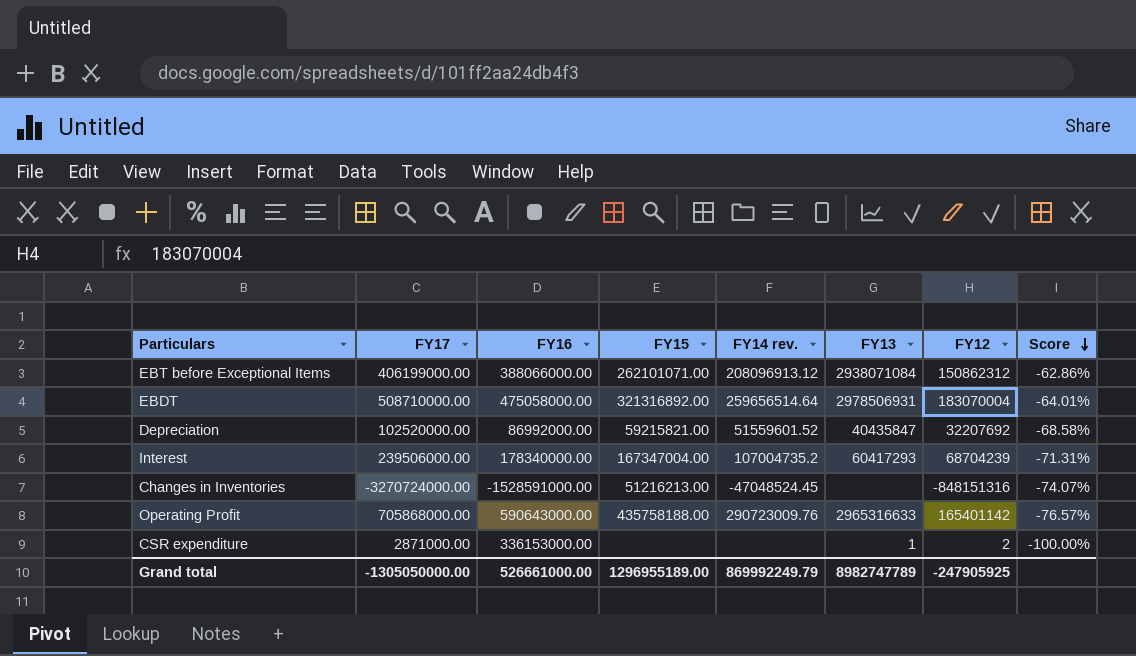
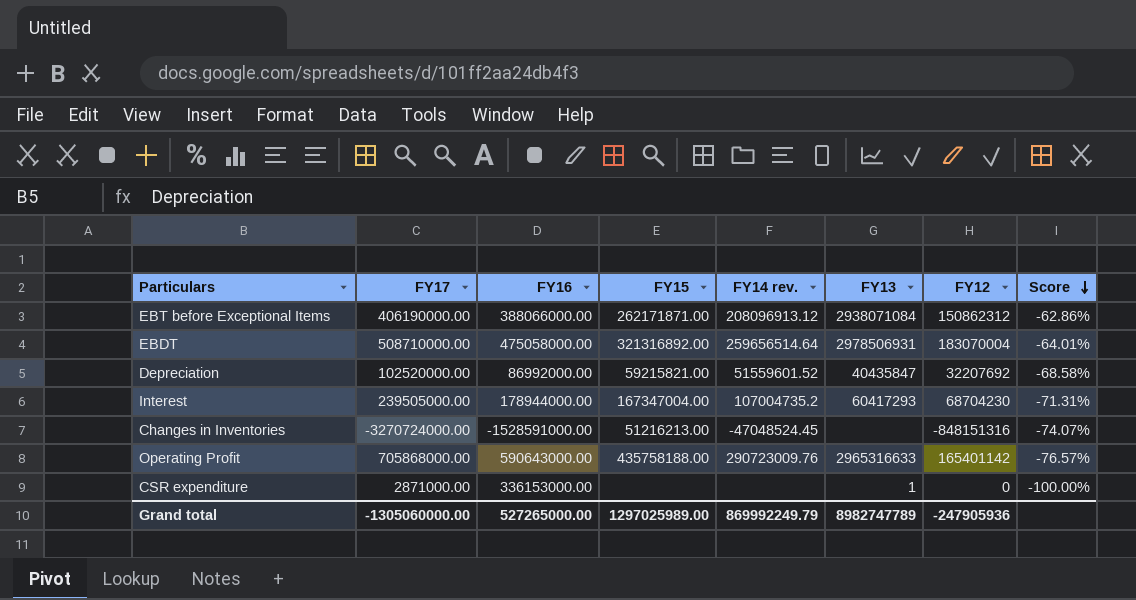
EBT before Exceptional Items | FY17: 406199000.00 -> 406190000.00
EBT before Exceptional Items | FY15: 262101071.00 -> 262171871.00
Interest | FY17: 239506000.00 -> 239505000.00
Interest | FY16: 178340000.00 -> 178944000.00
Interest | FY12: 68704239 -> 68704230
CSR expenditure | FY12: 2 -> 0
Grand total | FY17: -1305050000.00 -> -1305060000.00
Grand total | FY16: 526661000.00 -> 527265000.00
Grand total | FY15: 1296955189.00 -> 1297025989.00
Grand total | FY12: -247905925 -> -247905936

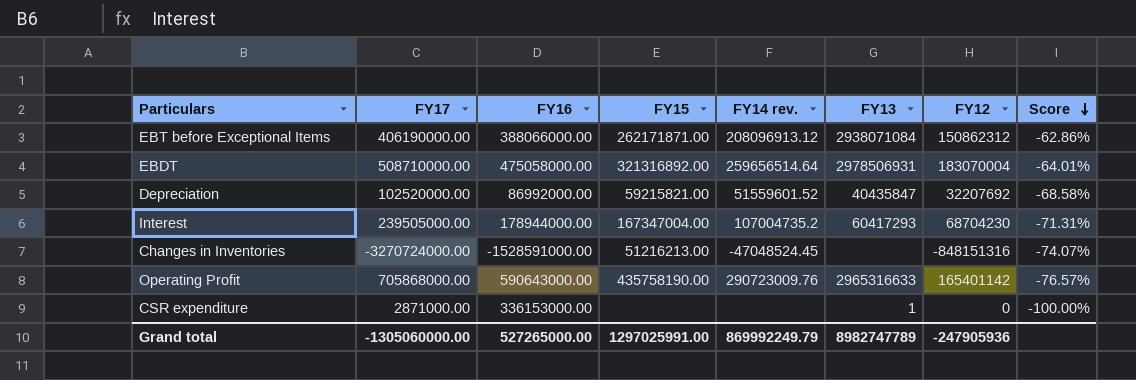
Operating Profit | FY15: 435758188.00 -> 435758190.00
Grand total | FY15: 1297025989.00 -> 1297025991.00

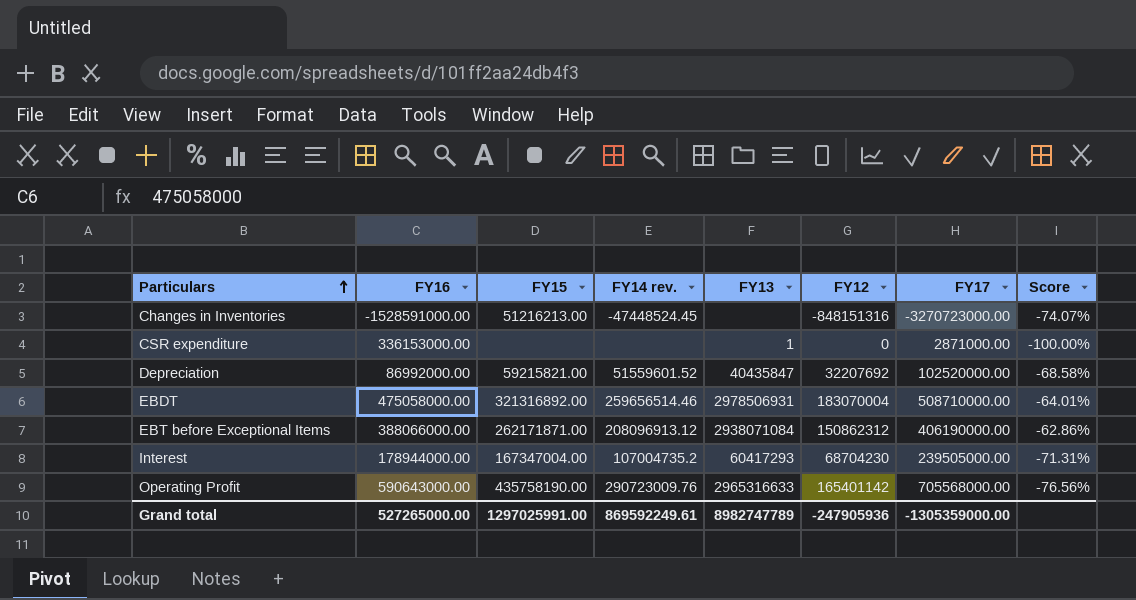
row order: Score descending -> Particulars ascending
column FY17 | position: 2 -> 7
Changes in Inventories | FY14 rev.: -47048524.45 -> -47448524.45
Changes in Inventories | FY17: -3270724000.00 -> -3270723000.00
EBDT | FY14 rev.: 259656514.64 -> 259656514.46
Operating Profit | FY17: 705868000.00 -> 705568000.00
Operating Profit | Score: -76.57% -> -76.56%
Grand total | FY14 rev.: 869992249.79 -> 869592249.61
Grand total | FY17: -1305060000.00 -> -1305359000.00

